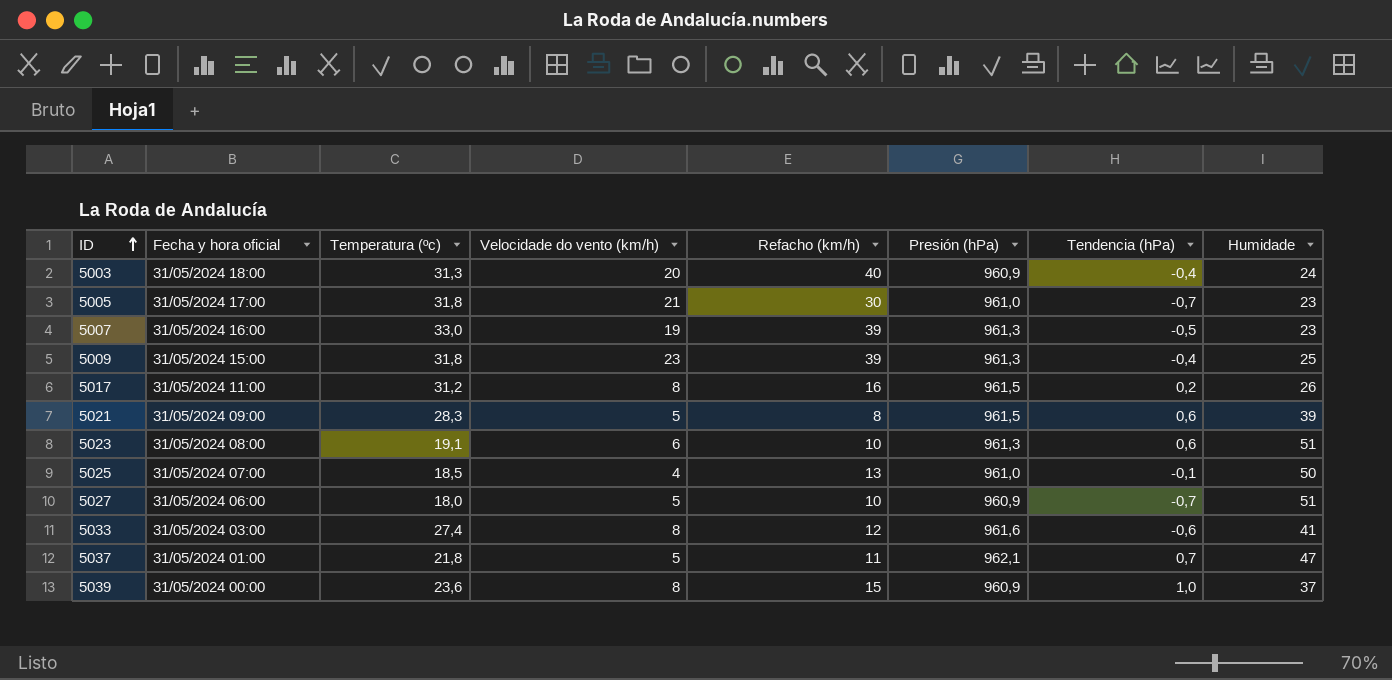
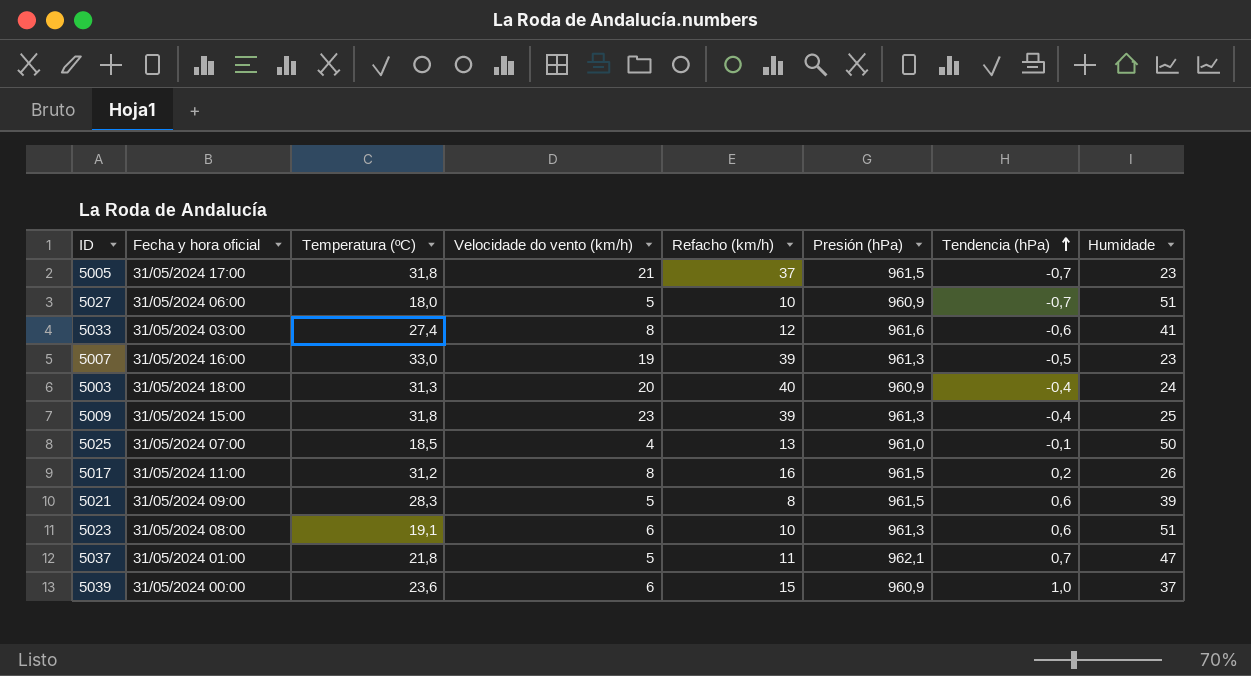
row order: ID ascending -> Tendencia (hPa) ascending
column name: Temperatura (ºc) -> Temperatura (ºC)
5005 | Refacho (km/h): 30 -> 37
5005 | Presión (hPa): 961,0 -> 961,5
5039 | Velocidade do vento (km/h): 8 -> 6

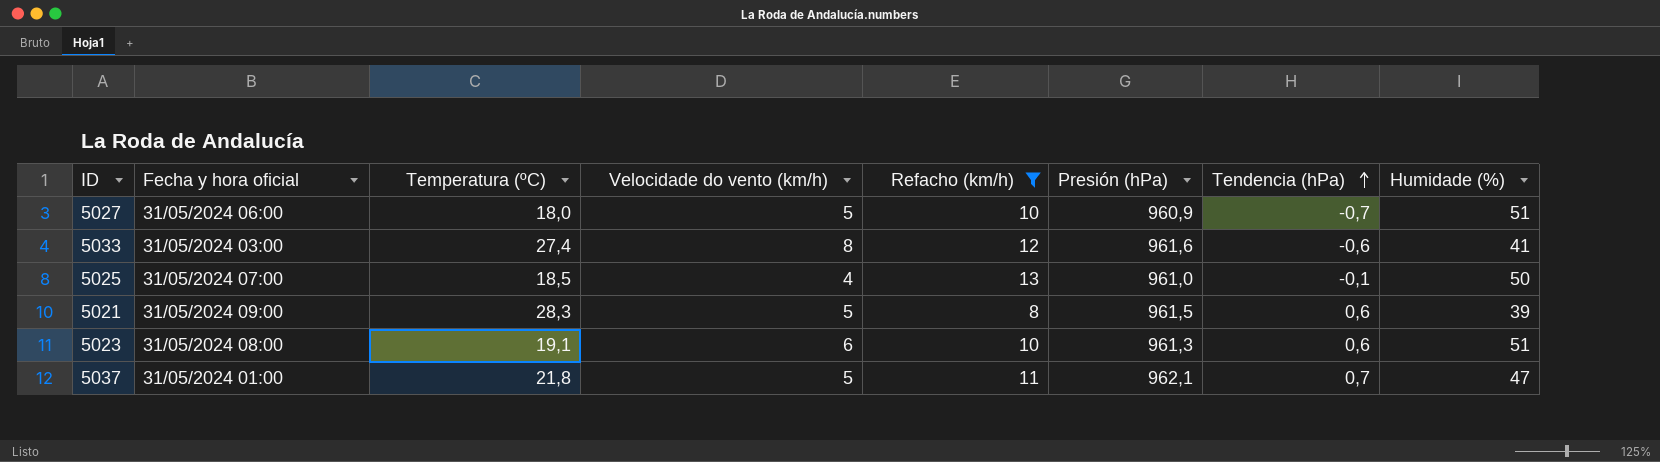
filter: none -> Refacho (km/h) <= 13
column name: Humidade -> Humidade (%)

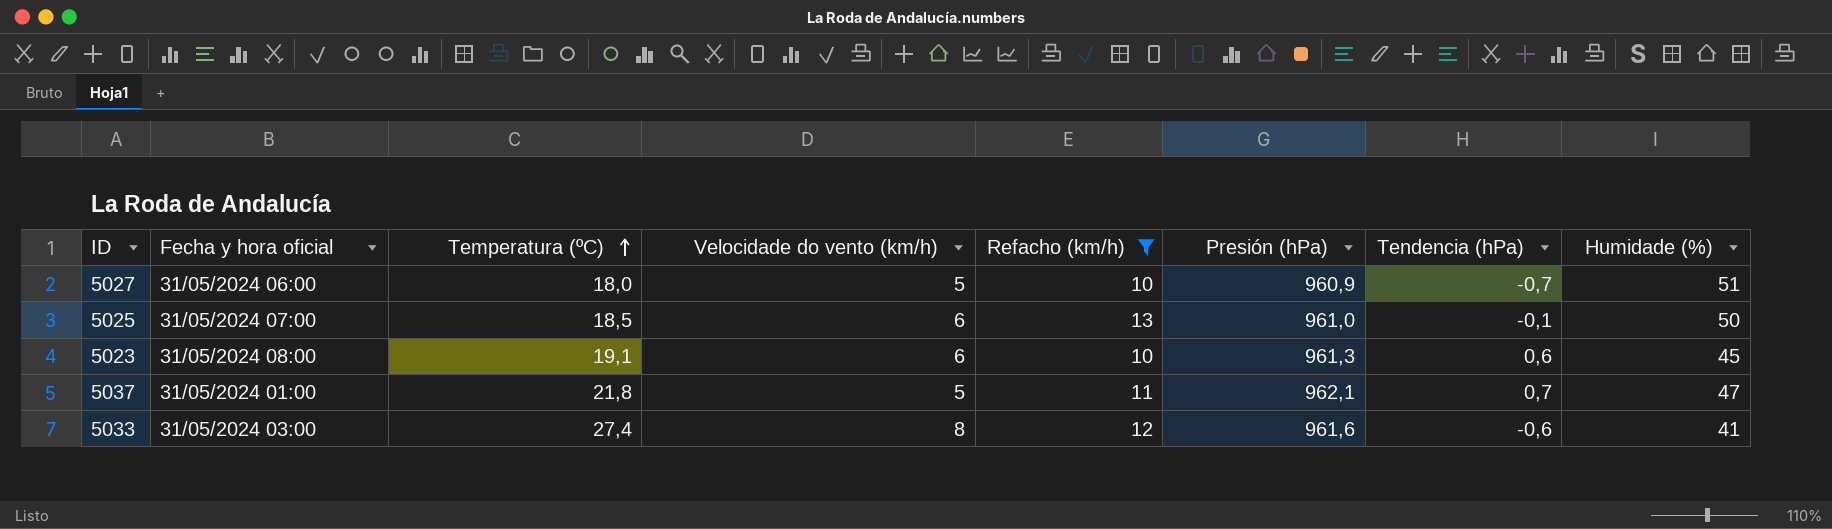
row order: Tendencia (hPa) ascending -> Temperatura (ºC) ascending
row 5021: 31/05/2024 09:00 | 28,3 | 5 | 8 | 961,5 | 0,6 | 39 -> none
5025 | Velocidade do vento (km/h): 4 -> 6
5023 | Humidade (%): 51 -> 45

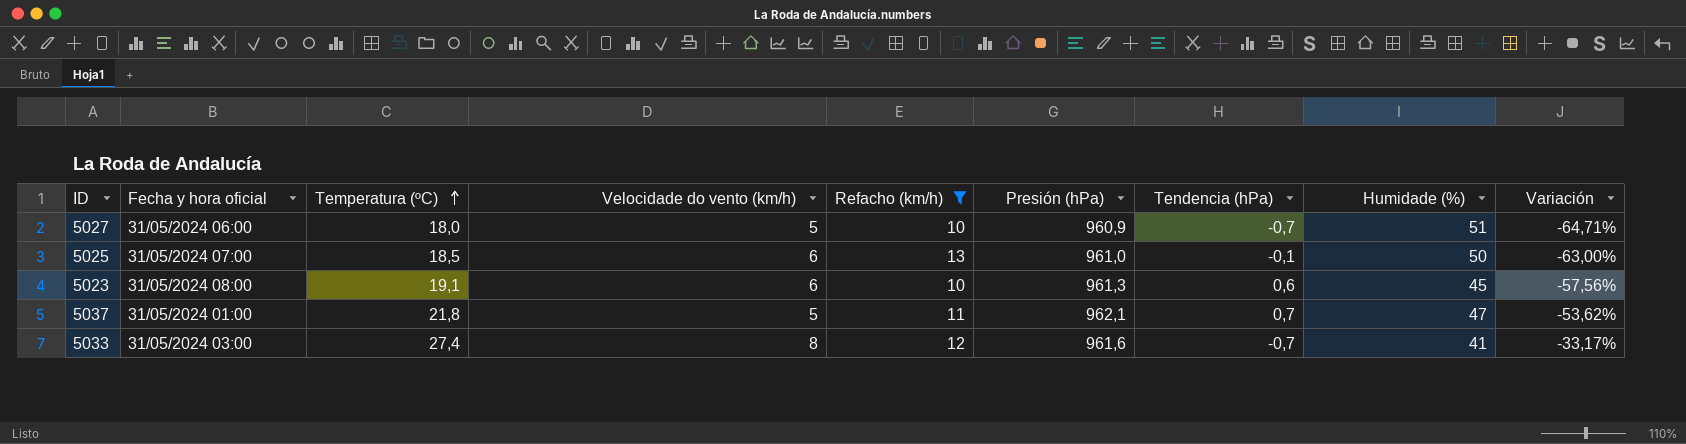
column Variación | formula: none -> ([Temperatura (ºC)] - [Humidade (%)]) / [Humidade (%)]
5033 | Tendencia (hPa): -0,6 -> -0,7

